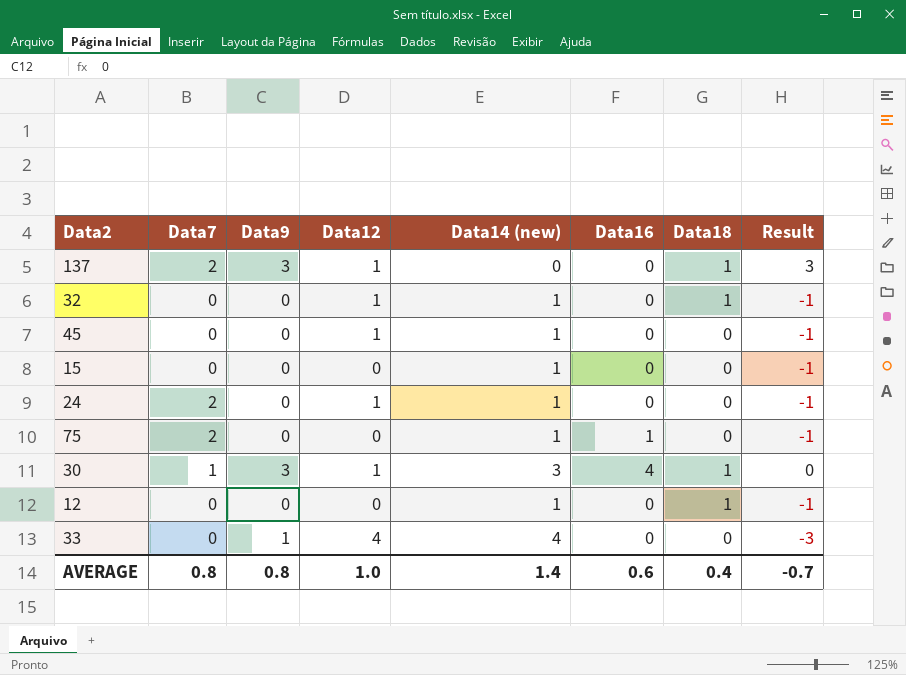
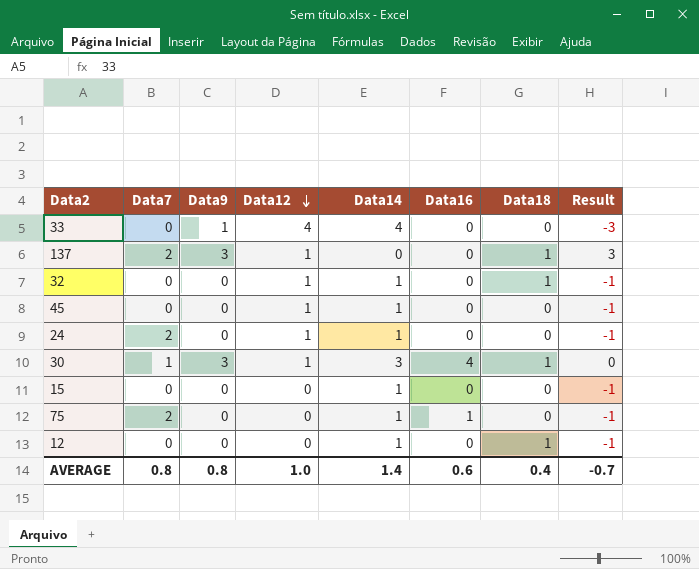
row order: none -> Data12 descending
column name: Data14 (new) -> Data14

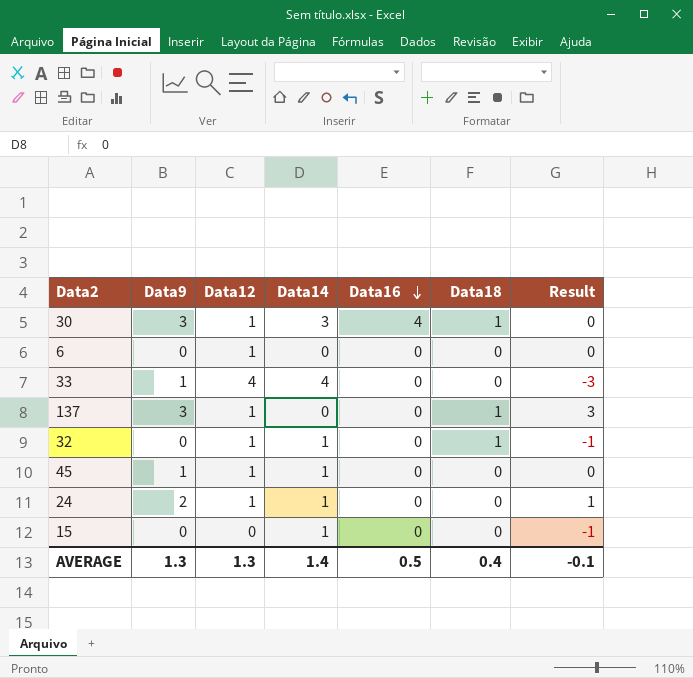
row order: Data12 descending -> Data16 descending
column Data7 | position: 2 -> none
row 75: 2 | 0 | 0 | 1 | 1 | 0 | -1 -> none
row 12: 0 | 0 | 0 | 1 | 0 | 1 | -1 -> none
row 6: none -> 0 | 1 | 0 | 0 | 0 | 0
45 | Data9: 0 -> 1
45 | Result: -1 -> 0
24 | Data9: 0 -> 2
24 | Result: -1 -> 1
AVERAGE | Data9: 0.8 -> 1.3
AVERAGE | Data12: 1.0 -> 1.3
AVERAGE | Data16: 0.6 -> 0.5
AVERAGE | Result: -0.7 -> -0.1

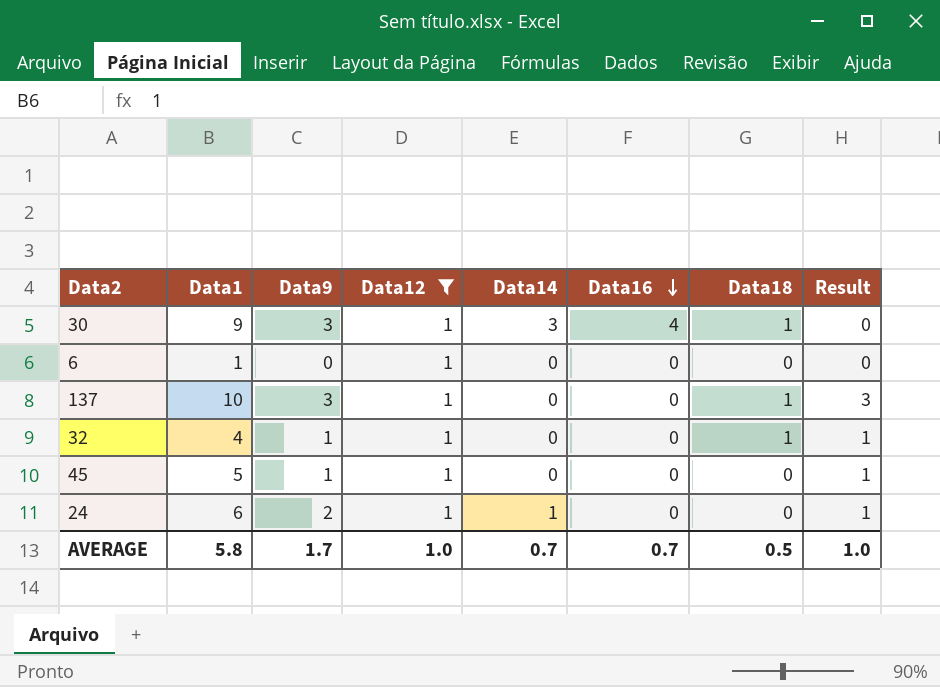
filter: none -> Data12 = 1
column Data1 | position: none -> 2
32 | Data9: 0 -> 1
32 | Data14: 1 -> 0
32 | Result: -1 -> 1
45 | Data14: 1 -> 0
45 | Result: 0 -> 1
AVERAGE | Data9: 1.3 -> 1.7
AVERAGE | Data12: 1.3 -> 1.0
AVERAGE | Data14: 1.4 -> 0.7
AVERAGE | Data16: 0.5 -> 0.7
AVERAGE | Data18: 0.4 -> 0.5
AVERAGE | Result: -0.1 -> 1.0

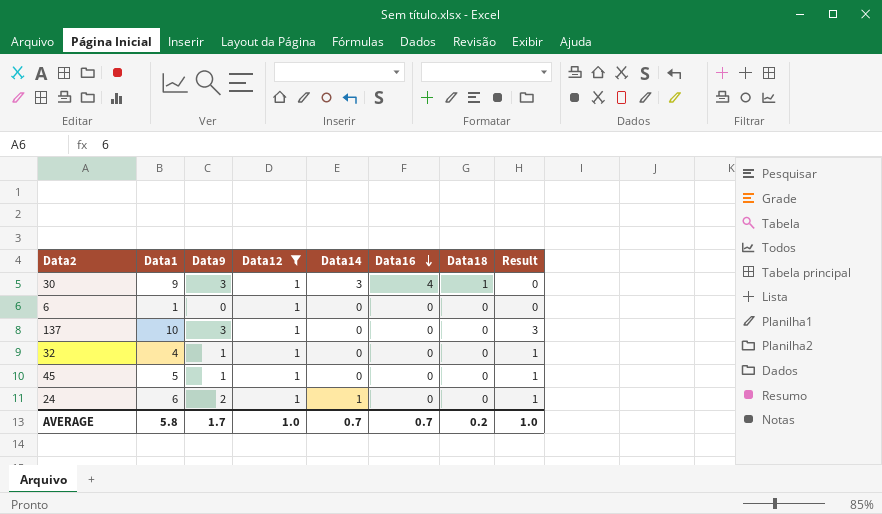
137 | Data18: 1 -> 0
32 | Data18: 1 -> 0
AVERAGE | Data18: 0.5 -> 0.2

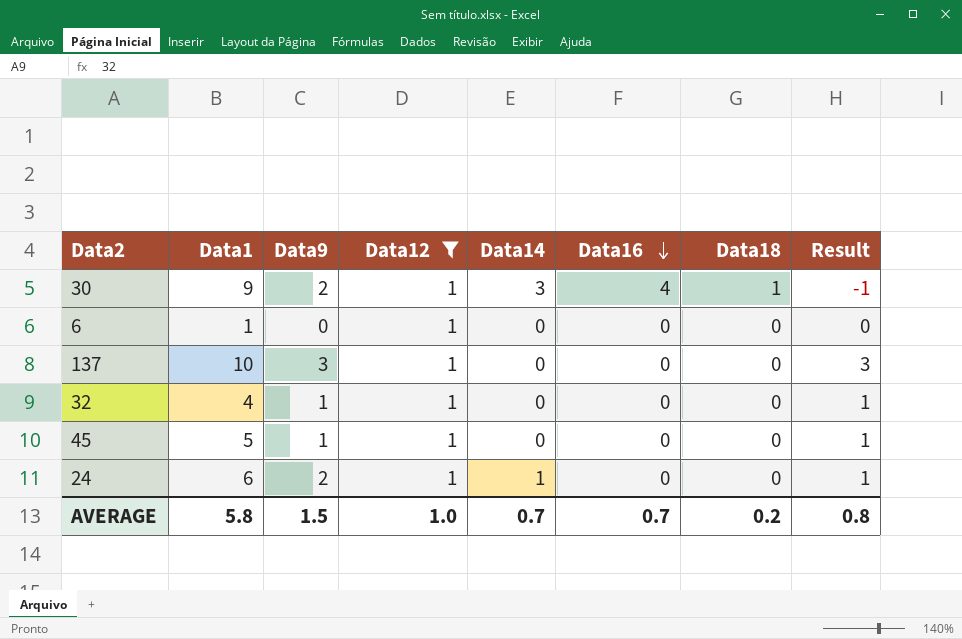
30 | Data9: 3 -> 2
30 | Result: 0 -> -1
AVERAGE | Data9: 1.7 -> 1.5
AVERAGE | Result: 1.0 -> 0.8

